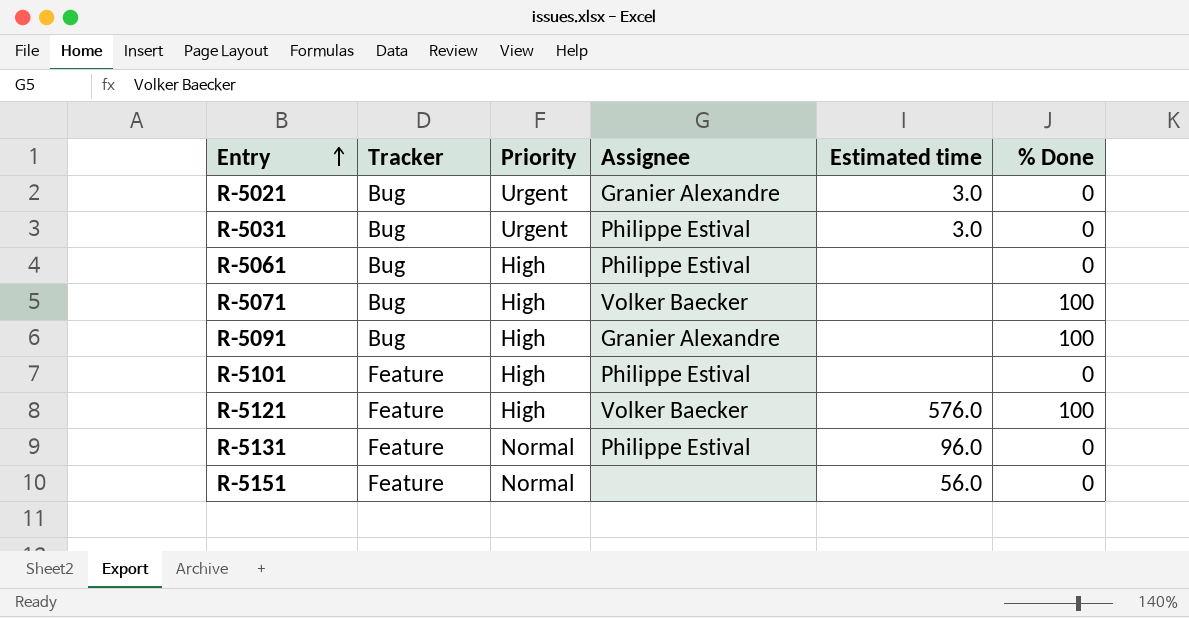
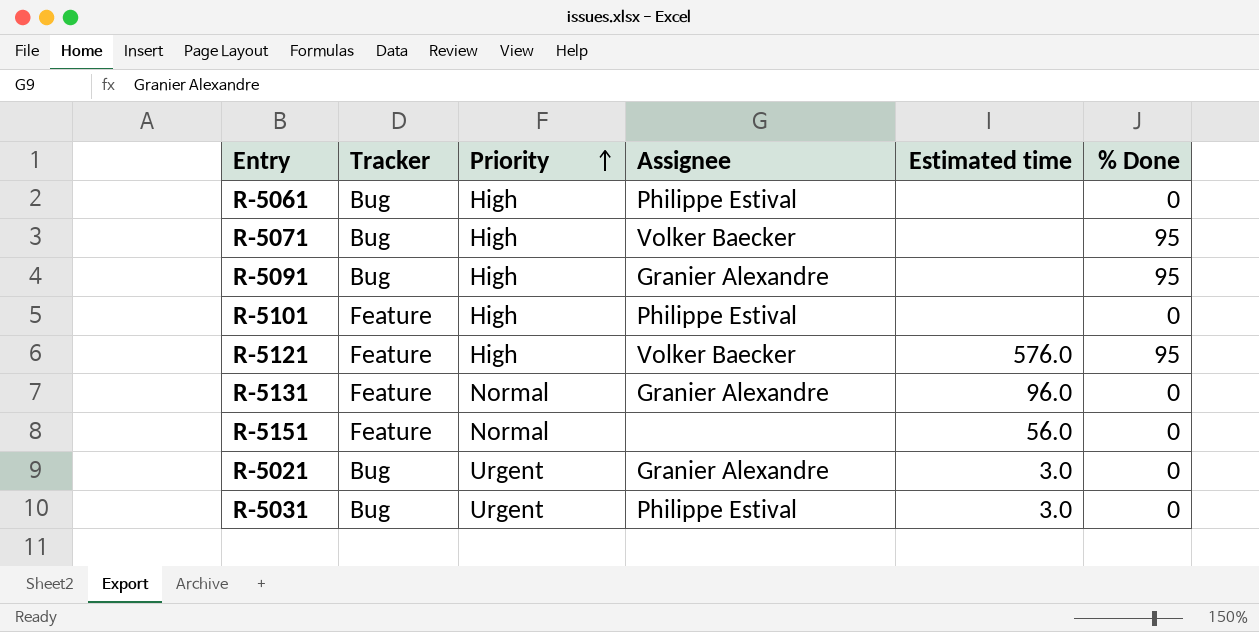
row order: Entry ascending -> Priority ascending
R-5071 | % Done: 100 -> 95
R-5091 | % Done: 100 -> 95
R-5121 | % Done: 100 -> 95
R-5131 | Assignee: Philippe Estival -> Granier Alexandre

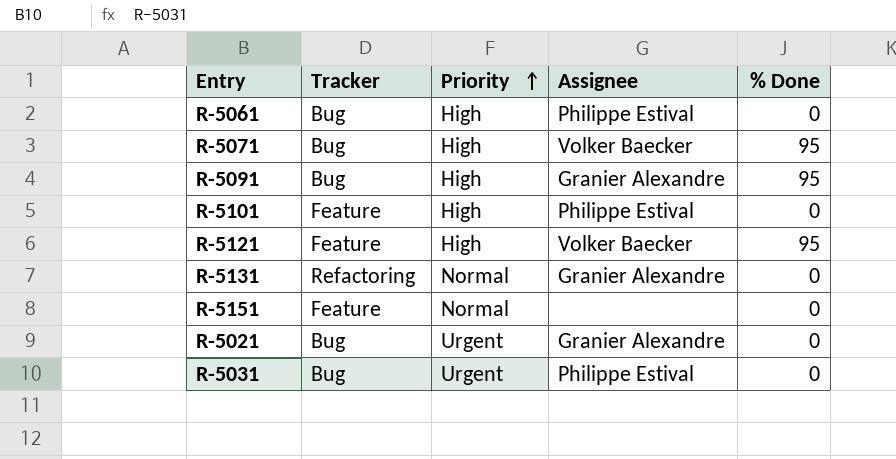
column Estimated time | position: 5 -> none
R-5131 | Tracker: Feature -> Refactoring

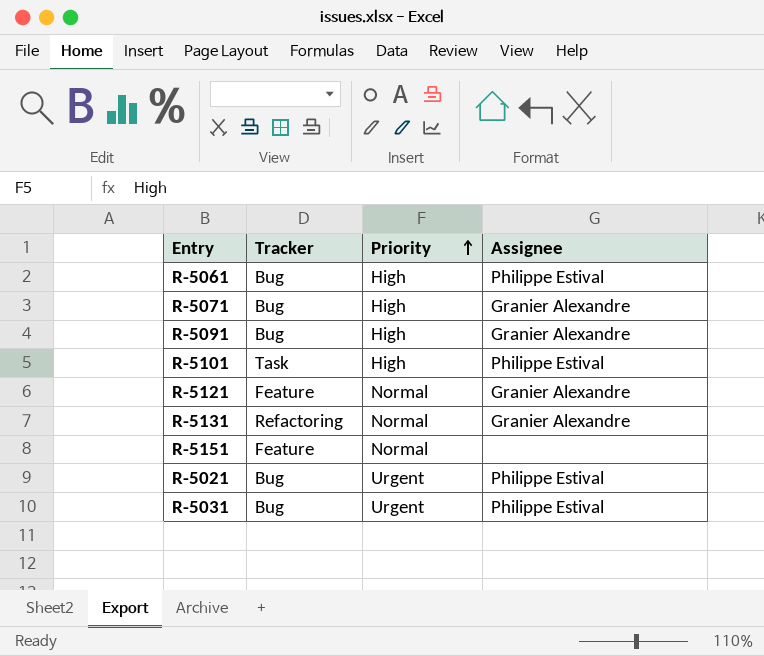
column % Done | position: 5 -> none
R-5071 | Assignee: Volker Baecker -> Granier Alexandre
R-5101 | Tracker: Feature -> Task
R-5121 | Priority: High -> Normal
R-5121 | Assignee: Volker Baecker -> Granier Alexandre
R-5021 | Assignee: Granier Alexandre -> Philippe Estival

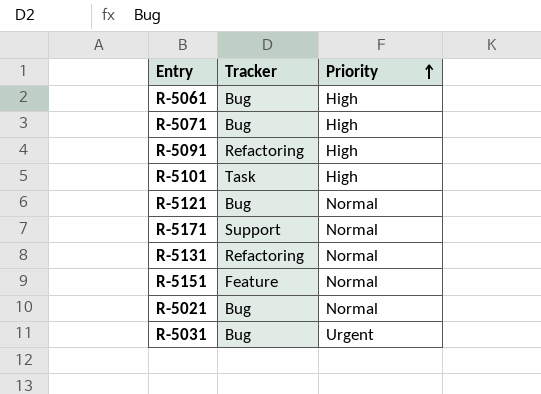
column Assignee | position: 4 -> none
R-5091 | Tracker: Bug -> Refactoring
R-5121 | Tracker: Feature -> Bug
row R-5171: none -> Support | Normal
R-5021 | Priority: Urgent -> Normal

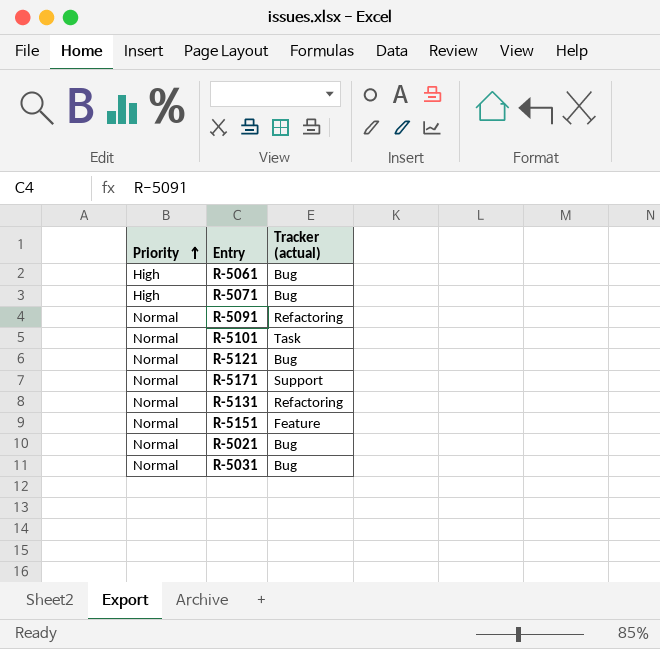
column Priority | position: 3 -> 1
column name: Tracker -> Tracker (actual)
R-5091 | Priority: High -> Normal
R-5101 | Priority: High -> Normal
R-5031 | Priority: Urgent -> Normal

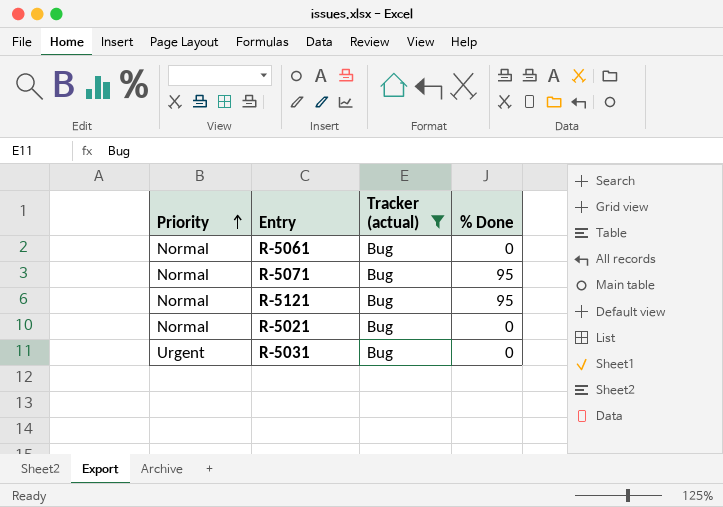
filter: none -> Tracker (actual) = Bug
column % Done | position: none -> 4
R-5061 | Priority: High -> Normal
R-5071 | Priority: High -> Normal
R-5031 | Priority: Normal -> Urgent

